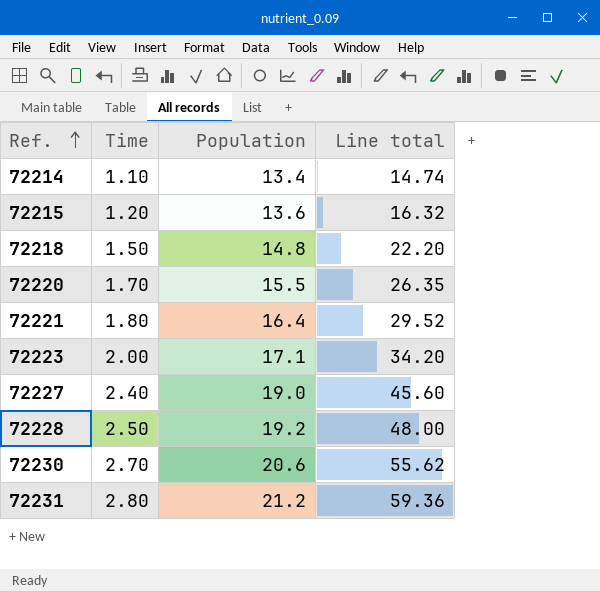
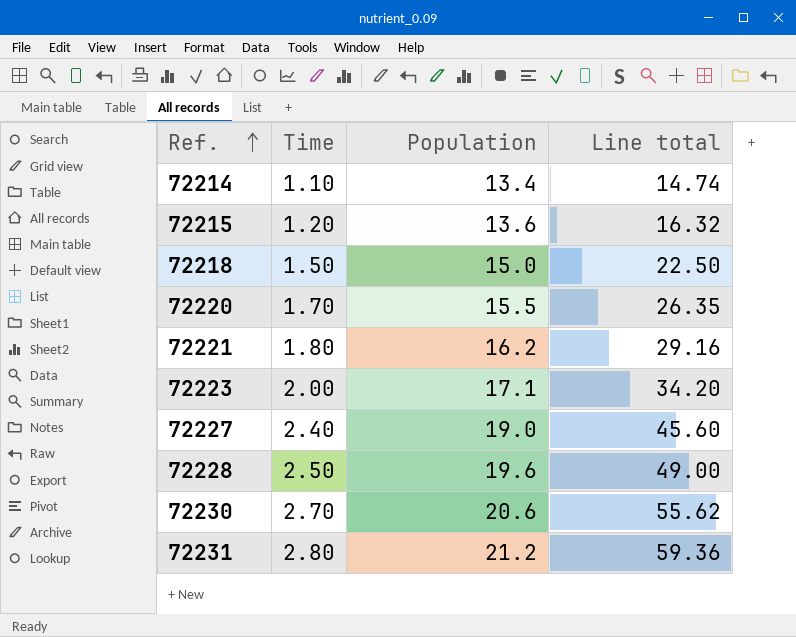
72218 | Population: 14.8 -> 15.0
72218 | Line total: 22.20 -> 22.50
72221 | Population: 16.4 -> 16.2
72221 | Line total: 29.52 -> 29.16
72228 | Population: 19.2 -> 19.6
72228 | Line total: 48.00 -> 49.00

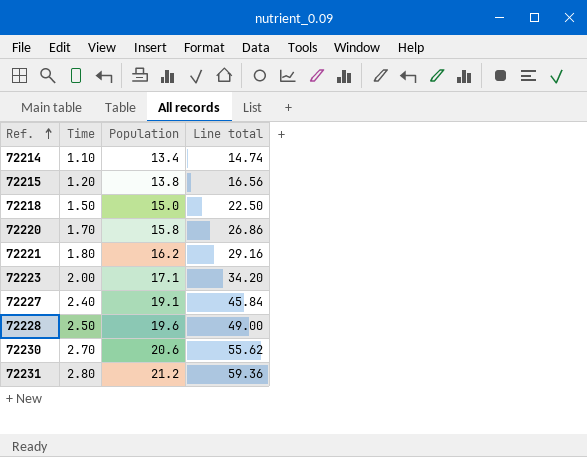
72215 | Population: 13.6 -> 13.8
72215 | Line total: 16.32 -> 16.56
72220 | Population: 15.5 -> 15.8
72220 | Line total: 26.35 -> 26.86
72227 | Population: 19.0 -> 19.1
72227 | Line total: 45.60 -> 45.84

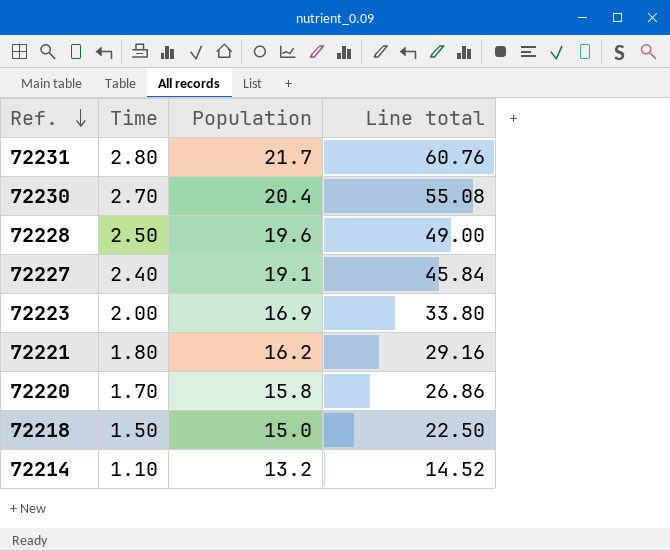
row order: Ref. ascending -> Ref. descending
row 72215: 1.20 | 13.8 | 16.56 -> none
72231 | Population: 21.2 -> 21.7
72231 | Line total: 59.36 -> 60.76
72230 | Population: 20.6 -> 20.4
72230 | Line total: 55.62 -> 55.08
72223 | Population: 17.1 -> 16.9
72223 | Line total: 34.20 -> 33.80
72214 | Population: 13.4 -> 13.2
72214 | Line total: 14.74 -> 14.52

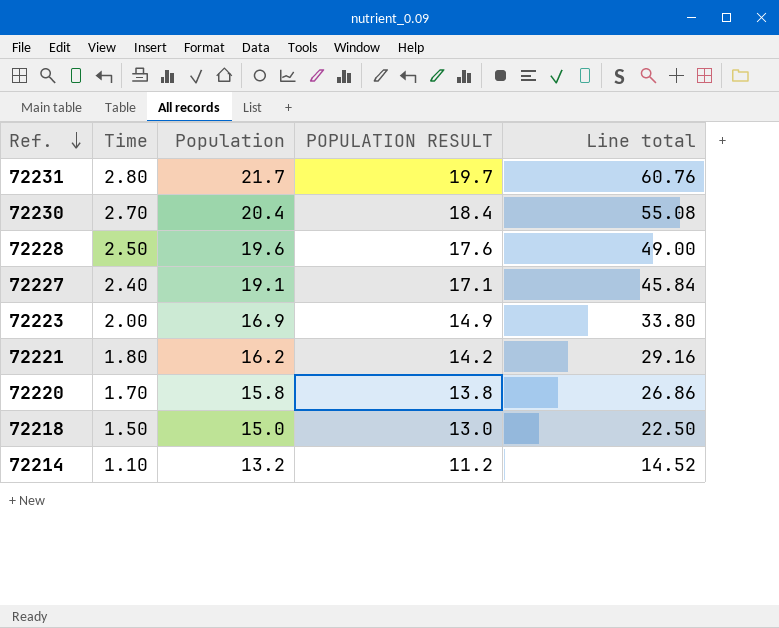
column POPULATION RESULT | formula: none -> [Population] - 2

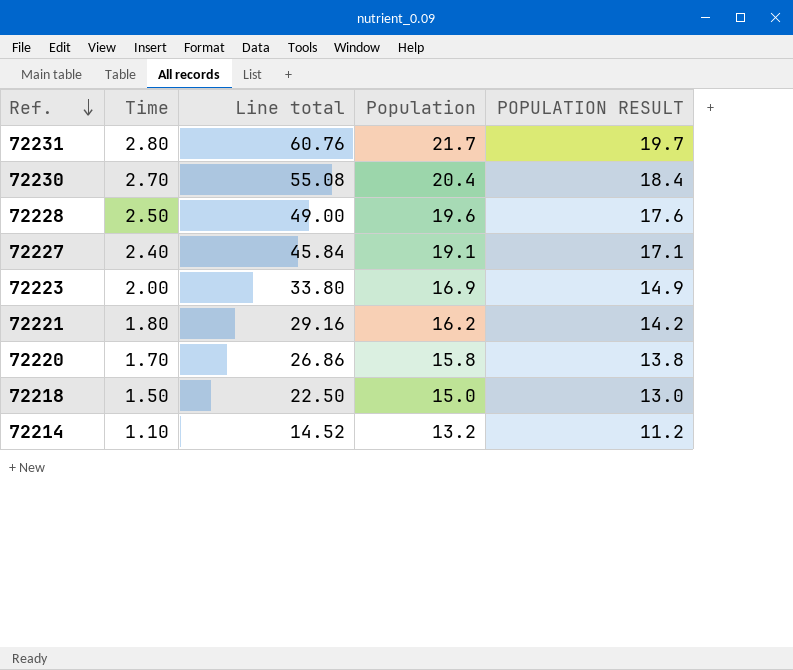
column Line total | position: 5 -> 3

